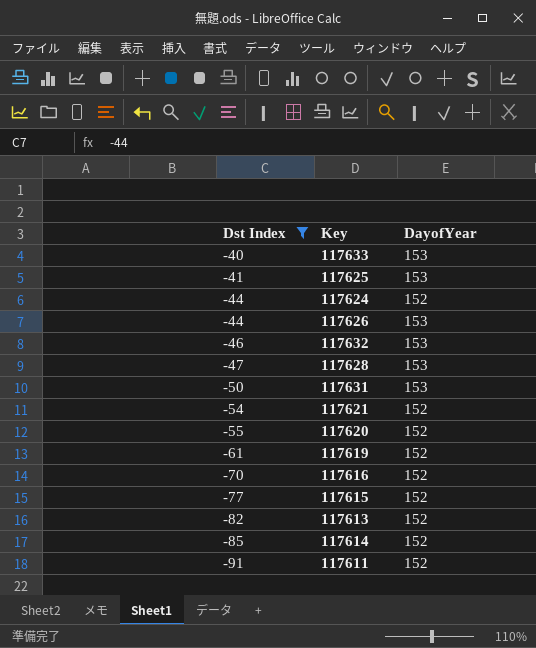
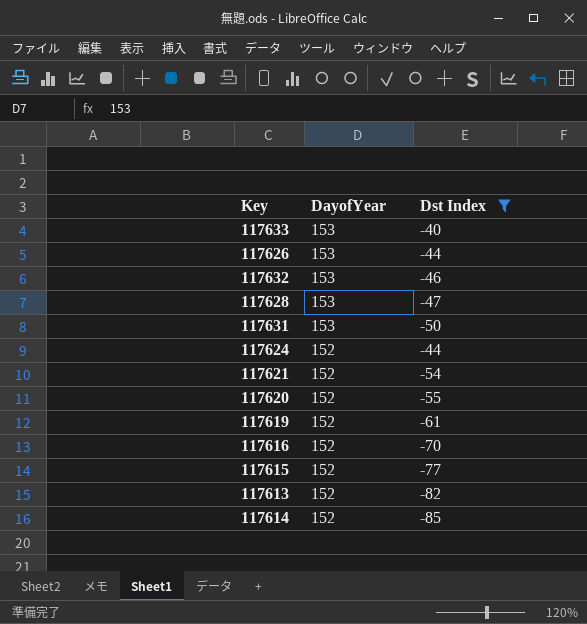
row order: Dst Index descending -> DayofYear descending
column Dst Index | position: 1 -> 3
row 117625: -41 | 153 -> none
row 117611: -91 | 152 -> none

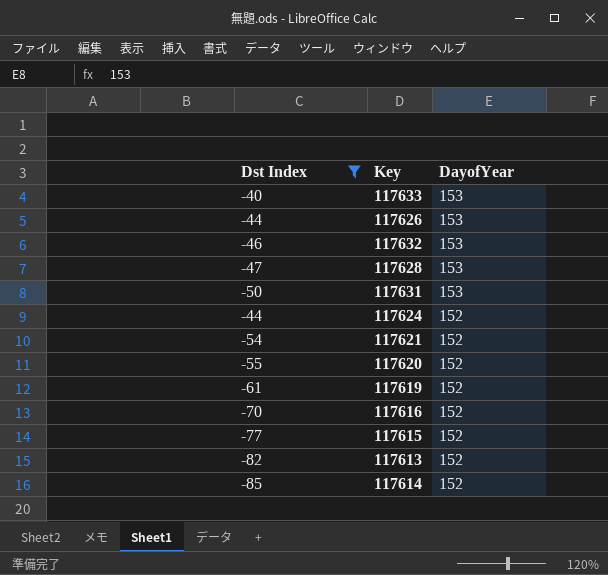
column Dst Index | position: 3 -> 1

